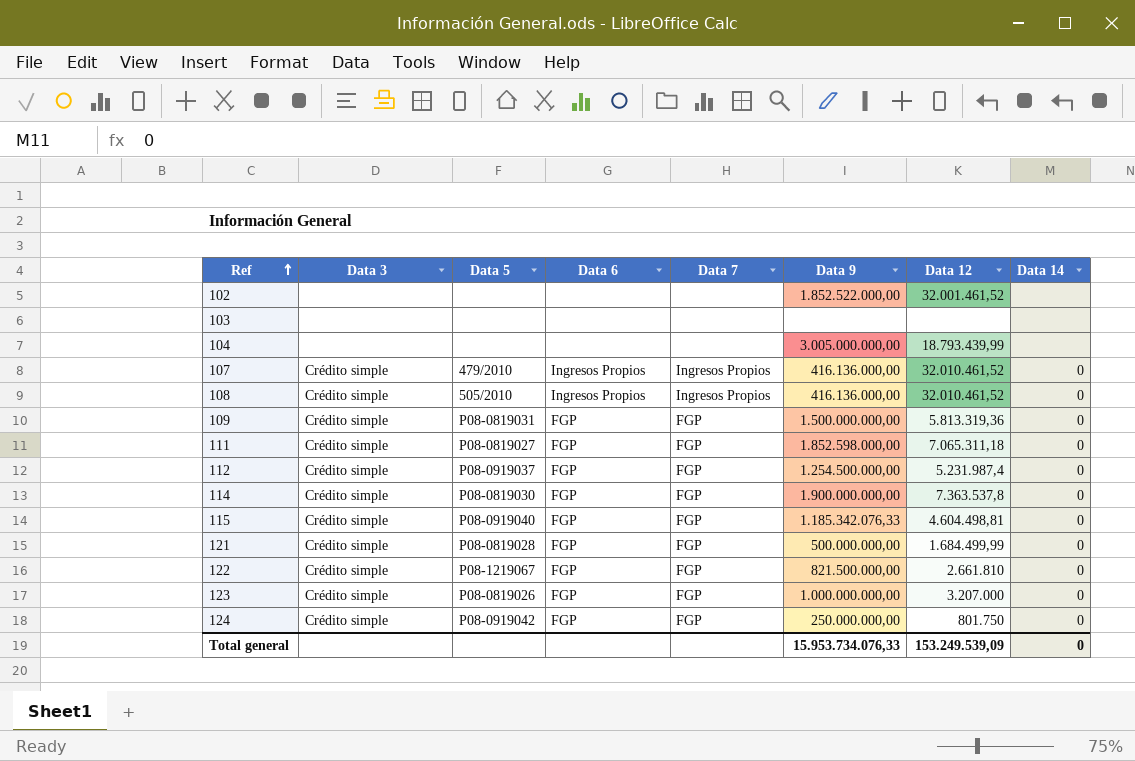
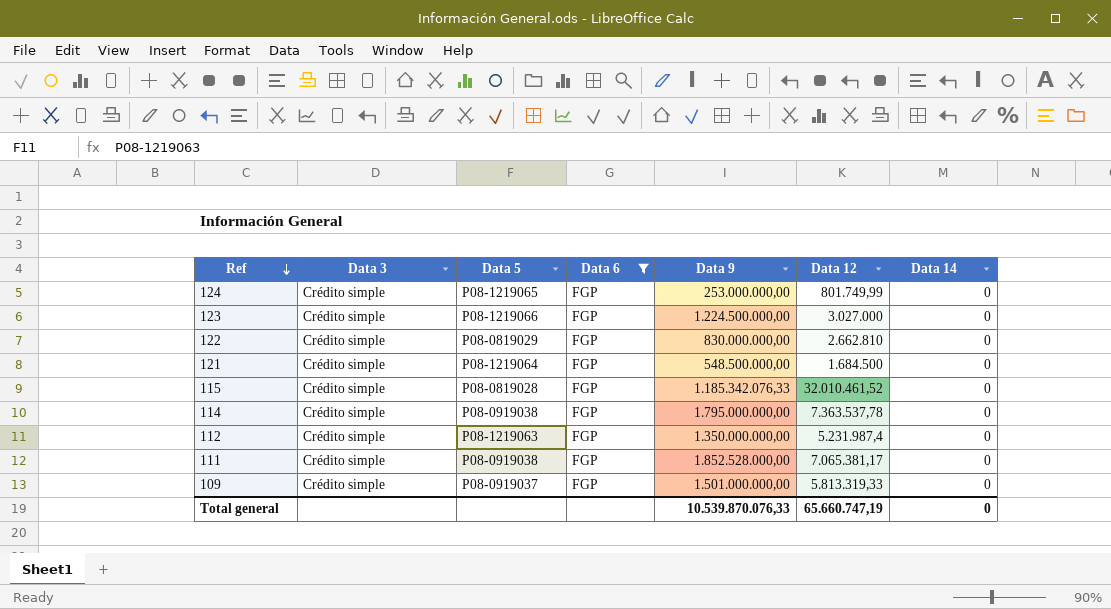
filter: none -> Data 6 = FGP
row order: Ref ascending -> Ref descending
column Data 7 | position: 5 -> none
124 | Data 5: P08-0919042 -> P08-1219065
124 | Data 9: 250.000.000,00 -> 253.000.000,00
124 | Data 12: 801.750 -> 801.749,99
123 | Data 5: P08-0819026 -> P08-1219066
123 | Data 9: 1.000.000.000,00 -> 1.224.500.000,00
123 | Data 12: 3.207.000 -> 3.027.000
122 | Data 5: P08-1219067 -> P08-0819029
122 | Data 9: 821.500.000,00 -> 830.000.000,00
122 | Data 12: 2.661.810 -> 2.662.810
121 | Data 5: P08-0819028 -> P08-1219064
121 | Data 9: 500.000.000,00 -> 548.500.000,00
121 | Data 12: 1.684.499,99 -> 1.684.500
115 | Data 5: P08-0919040 -> P08-0819028
115 | Data 12: 4.604.498,81 -> 32.010.461,52
114 | Data 5: P08-0819030 -> P08-0919038
114 | Data 9: 1.900.000.000,00 -> 1.795.000.000,00
114 | Data 12: 7.363.537,8 -> 7.363.537,78
112 | Data 5: P08-0919037 -> P08-1219063
112 | Data 9: 1.254.500.000,00 -> 1.350.000.000,00
111 | Data 5: P08-0819027 -> P08-0919038
111 | Data 9: 1.852.598.000,00 -> 1.852.528.000,00
111 | Data 12: 7.065.311,18 -> 7.065.381,17
109 | Data 5: P08-0819031 -> P08-0919037
109 | Data 9: 1.500.000.000,00 -> 1.501.000.000,00
109 | Data 12: 5.813.319,36 -> 5.813.319,33
Total general | Data 9: 15.953.734.076,33 -> 10.539.870.076,33
Total general | Data 12: 153.249.539,09 -> 65.660.747,19

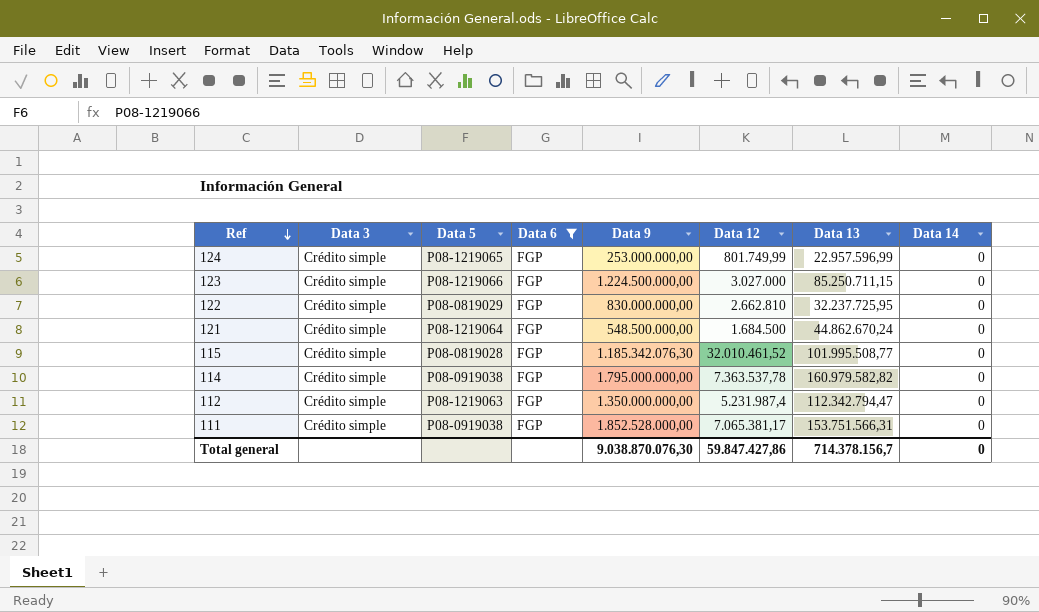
column Data 13 | position: none -> 7
row 109: Crédito simple | P08-0919037 | FGP | 1.501.000.000,00 | 5.813.319,33 | 0 -> none
115 | Data 9: 1.185.342.076,33 -> 1.185.342.076,30
Total general | Data 9: 10.539.870.076,33 -> 9.038.870.076,30
Total general | Data 12: 65.660.747,19 -> 59.847.427,86

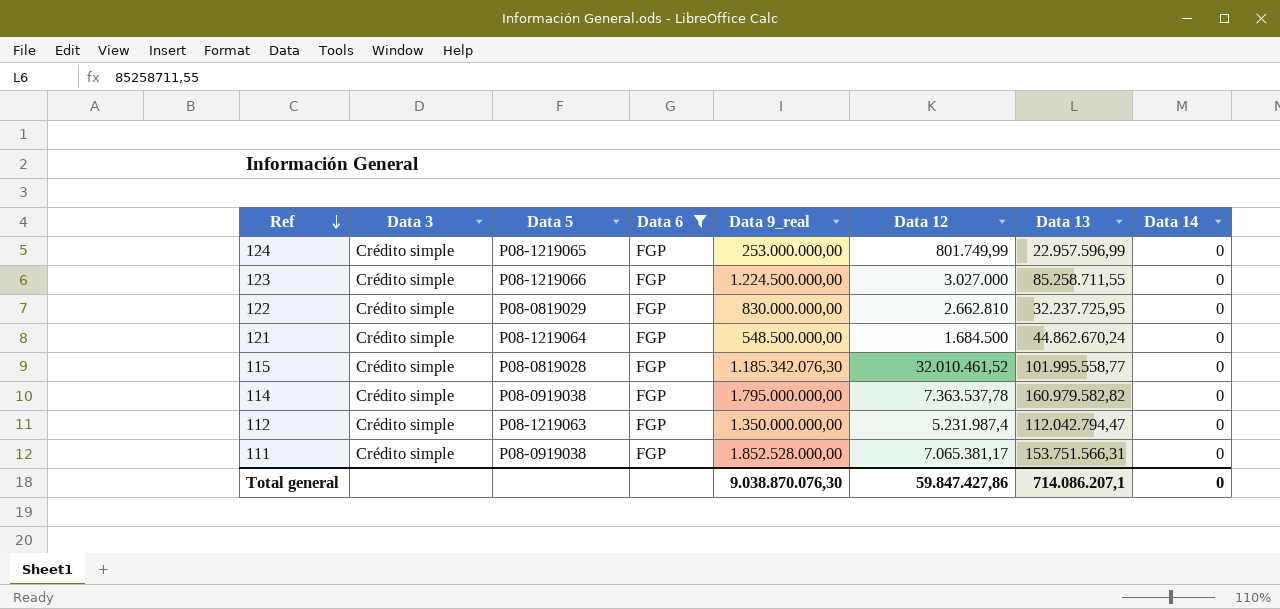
column name: Data 9 -> Data 9_real
123 | Data 13: 85.250.711,15 -> 85.258.711,55
115 | Data 13: 101.995.508,77 -> 101.995.558,77
112 | Data 13: 112.342.794,47 -> 112.042.794,47
Total general | Data 13: 714.378.156,7 -> 714.086.207,1

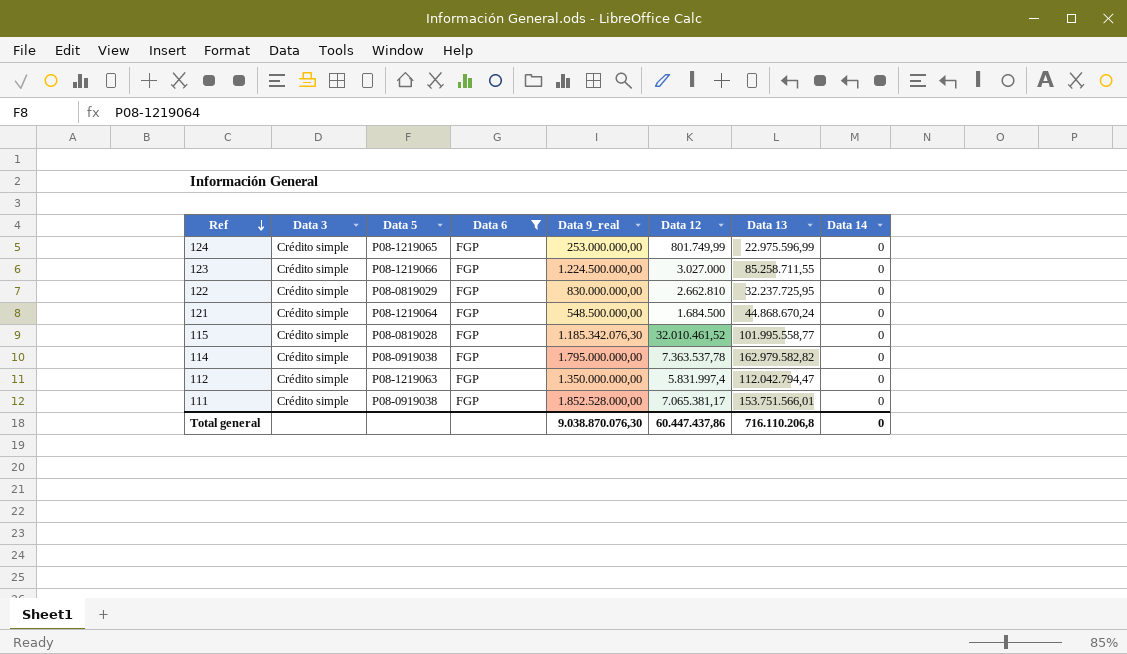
124 | Data 13: 22.957.596,99 -> 22.975.596,99
121 | Data 13: 44.862.670,24 -> 44.868.670,24
114 | Data 13: 160.979.582,82 -> 162.979.582,82
112 | Data 12: 5.231.987,4 -> 5.831.997,4
111 | Data 13: 153.751.566,31 -> 153.751.566,01
Total general | Data 12: 59.847.427,86 -> 60.447.437,86
Total general | Data 13: 714.086.207,1 -> 716.110.206,8

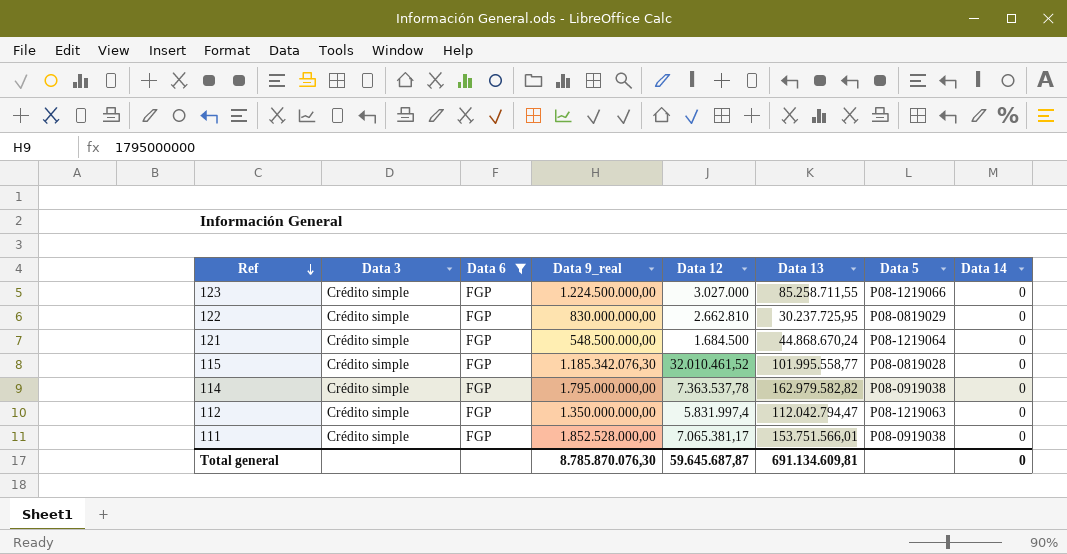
column Data 5 | position: 3 -> 7
row 124: Crédito simple | P08-1219065 | FGP | 253.000.000,00 | 801.749,99 | 22.975.596,99 | 0 -> none
122 | Data 13: 32.237.725,95 -> 30.237.725,95
Total general | Data 9_real: 9.038.870.076,30 -> 8.785.870.076,30
Total general | Data 12: 60.447.437,86 -> 59.645.687,87
Total general | Data 13: 716.110.206,8 -> 691.134.609,81

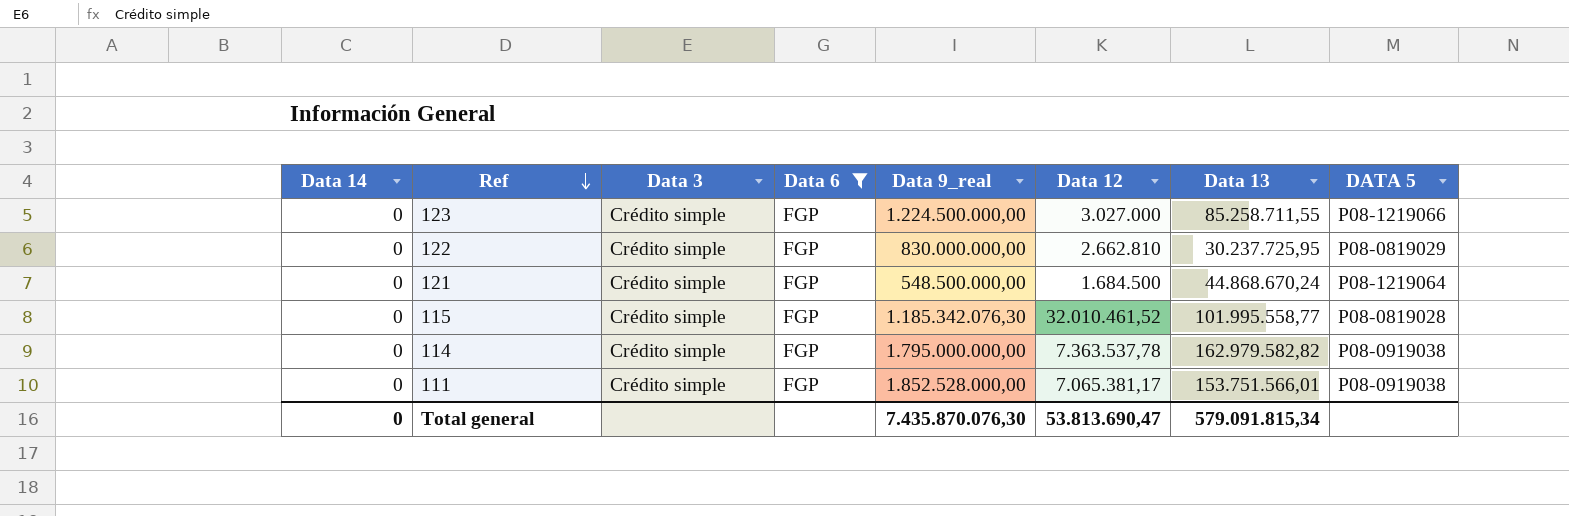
column Data 14 | position: 8 -> 1
column name: Data 5 -> DATA 5
row 112: Crédito simple | FGP | 1.350.000.000,00 | 5.831.997,4 | 112.042.794,47 | P08-1219063 | 0 -> none
Total general | Data 9_real: 8.785.870.076,30 -> 7.435.870.076,30
Total general | Data 12: 59.645.687,87 -> 53.813.690,47
Total general | Data 13: 691.134.609,81 -> 579.091.815,34

